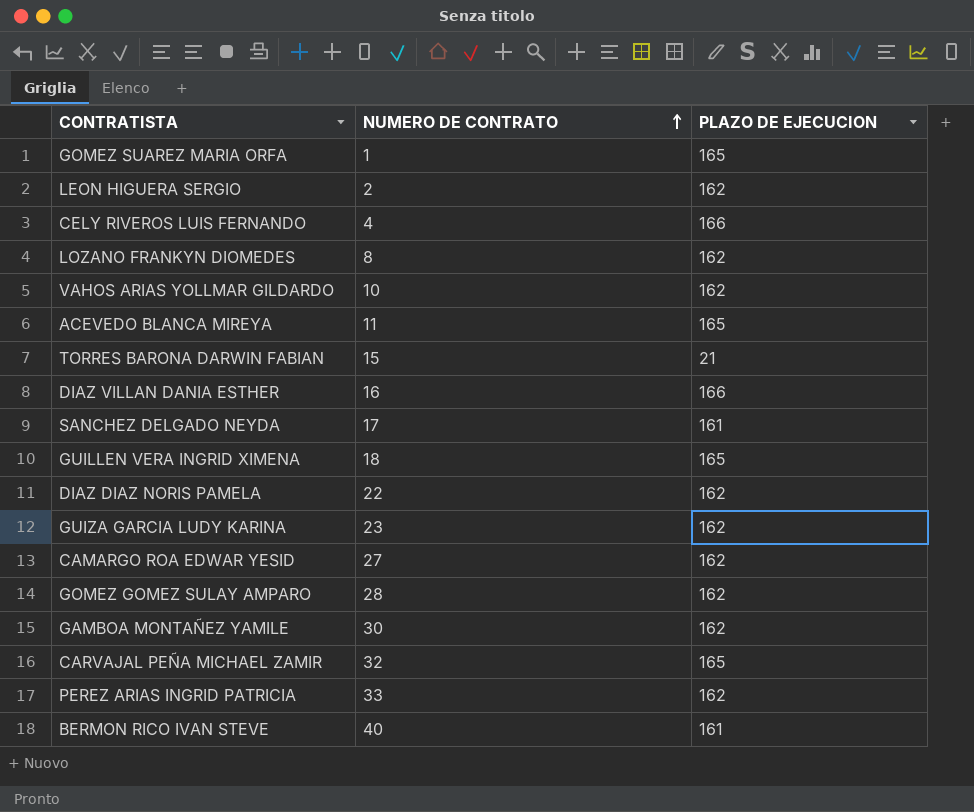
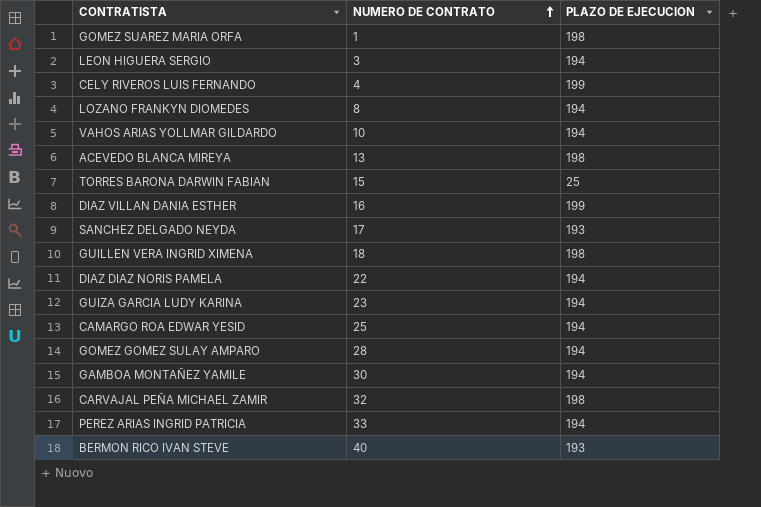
GOMEZ SUAREZ MARIA ORFA | PLAZO DE EJECUCION: 165 -> 198
LEON HIGUERA SERGIO | NUMERO DE CONTRATO: 2 -> 3
LEON HIGUERA SERGIO | PLAZO DE EJECUCION: 162 -> 194
CELY RIVEROS LUIS FERNANDO | PLAZO DE EJECUCION: 166 -> 199
LOZANO FRANKYN DIOMEDES | PLAZO DE EJECUCION: 162 -> 194
VAHOS ARIAS YOLLMAR GILDARDO | PLAZO DE EJECUCION: 162 -> 194
ACEVEDO BLANCA MIREYA | NUMERO DE CONTRATO: 11 -> 13
ACEVEDO BLANCA MIREYA | PLAZO DE EJECUCION: 165 -> 198
TORRES BARONA DARWIN FABIAN | PLAZO DE EJECUCION: 21 -> 25
DIAZ VILLAN DANIA ESTHER | PLAZO DE EJECUCION: 166 -> 199
SANCHEZ DELGADO NEYDA | PLAZO DE EJECUCION: 161 -> 193
GUILLEN VERA INGRID XIMENA | PLAZO DE EJECUCION: 165 -> 198
DIAZ DIAZ NORIS PAMELA | PLAZO DE EJECUCION: 162 -> 194
GUIZA GARCIA LUDY KARINA | PLAZO DE EJECUCION: 162 -> 194
CAMARGO ROA EDWAR YESID | NUMERO DE CONTRATO: 27 -> 25
CAMARGO ROA EDWAR YESID | PLAZO DE EJECUCION: 162 -> 194
GOMEZ GOMEZ SULAY AMPARO | PLAZO DE EJECUCION: 162 -> 194
GAMBOA MONTAÑEZ YAMILE | PLAZO DE EJECUCION: 162 -> 194
CARVAJAL PEÑA MICHAEL ZAMIR | PLAZO DE EJECUCION: 165 -> 198
PEREZ ARIAS INGRID PATRICIA | PLAZO DE EJECUCION: 162 -> 194
BERMON RICO IVAN STEVE | PLAZO DE EJECUCION: 161 -> 193

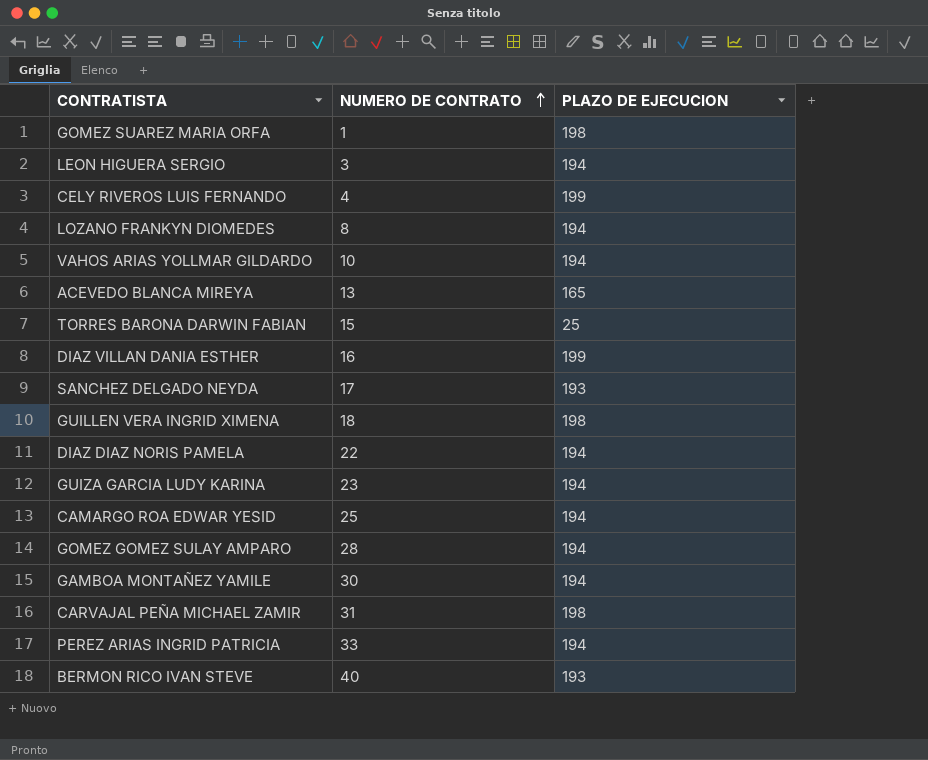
ACEVEDO BLANCA MIREYA | PLAZO DE EJECUCION: 198 -> 165
CARVAJAL PEÑA MICHAEL ZAMIR | NUMERO DE CONTRATO: 32 -> 31

